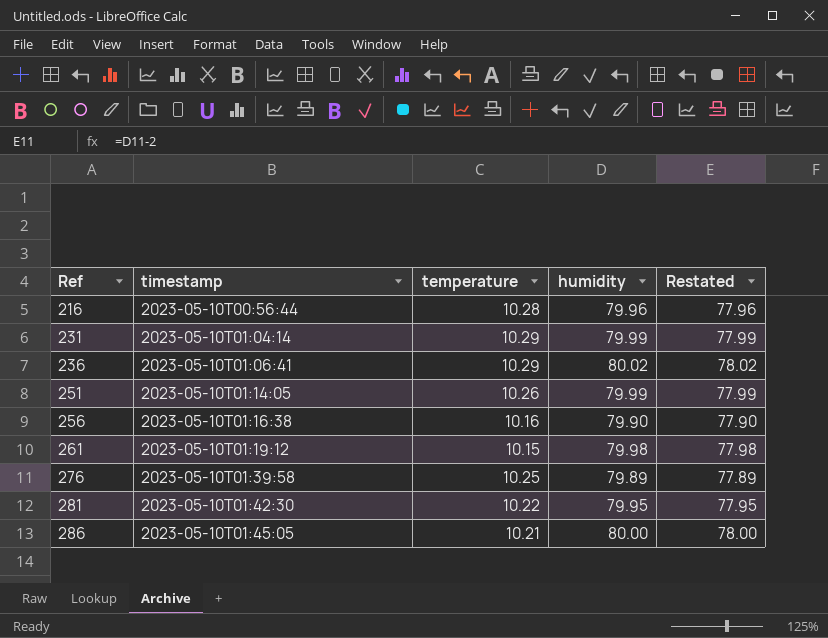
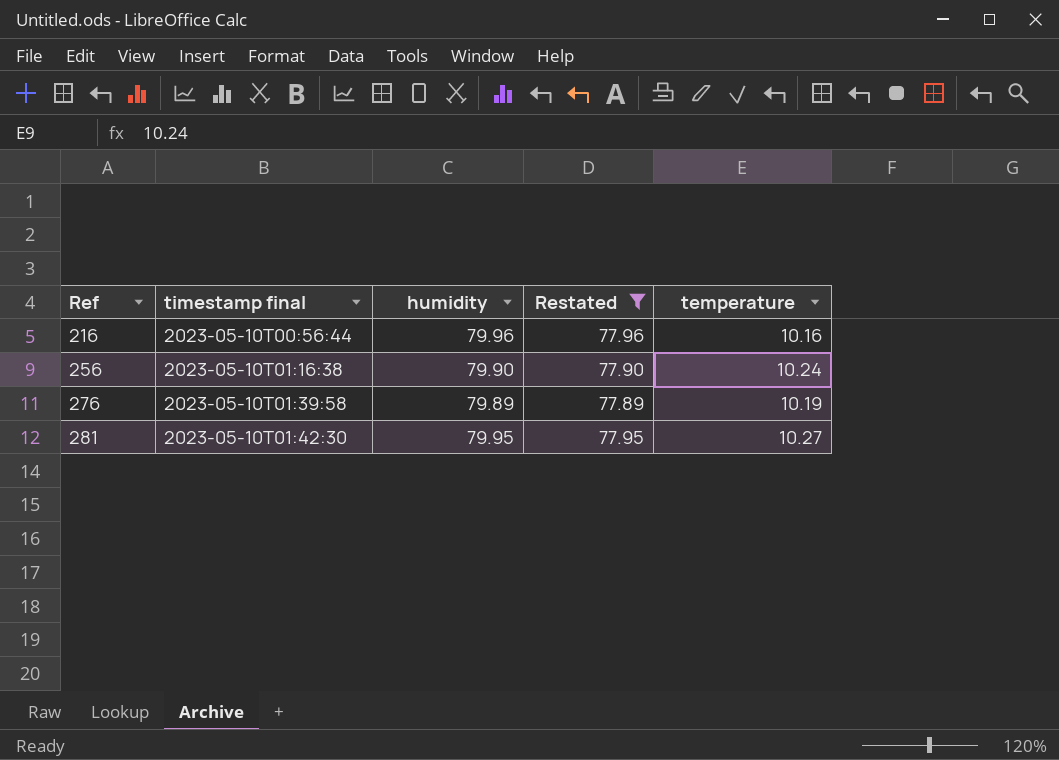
filter: none -> Restated <= 77.96
column name: timestamp -> timestamp final
column temperature | position: 3 -> 5
216 | temperature: 10.28 -> 10.16
256 | temperature: 10.16 -> 10.24
276 | temperature: 10.25 -> 10.19
281 | temperature: 10.22 -> 10.27

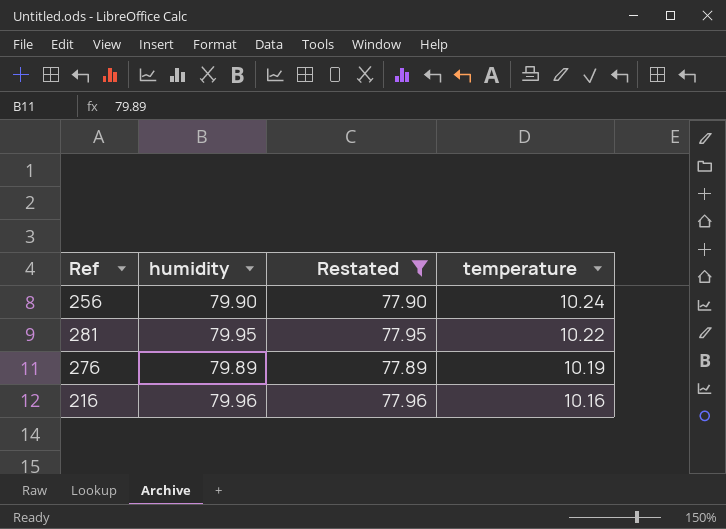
row order: Ref ascending -> temperature descending
column timestamp final | position: 2 -> none
281 | temperature: 10.27 -> 10.22

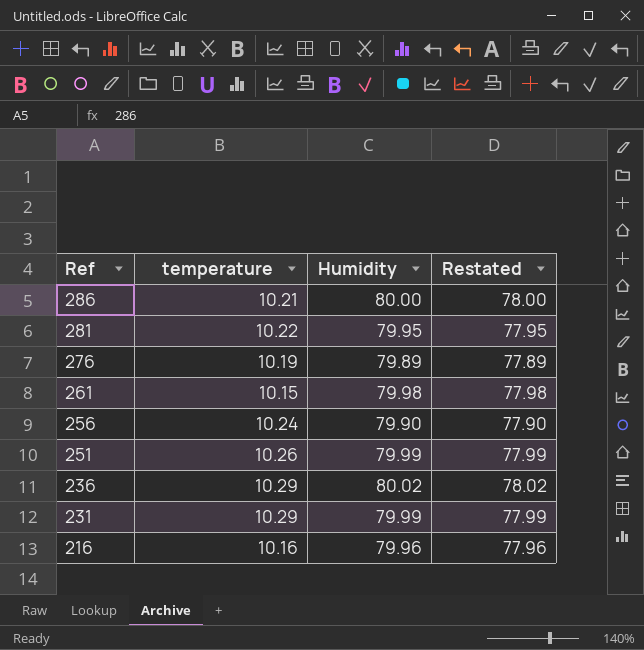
filter: Restated <= 77.96 -> none
row order: temperature descending -> Ref descending
column temperature | position: 4 -> 2
column name: humidity -> Humidity

